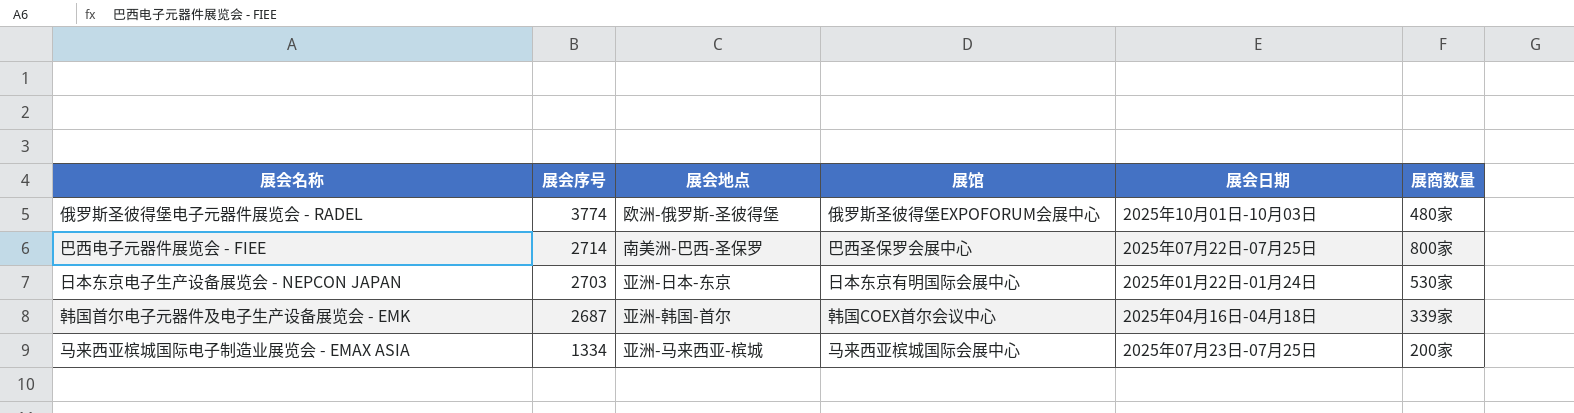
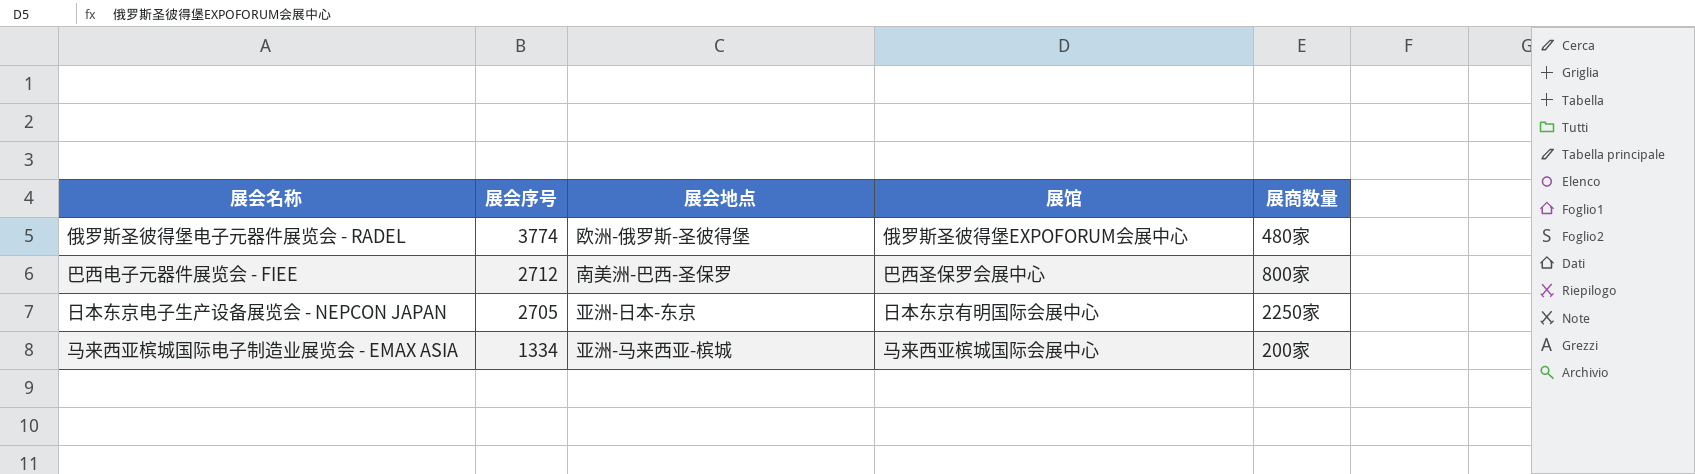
column 展会日期 | position: 5 -> none
row 韩国首尔电子元器件及电子生产设备展览会 - EMK: 2687 | 亚洲-韩国-首尔 | 韩国COEX首尔会议中心 | 2025年04月16日-04月18日 | 339家 -> none
巴西电子元器件展览会 - FIEE | 展会序号: 2714 -> 2712
日本东京电子生产设备展览会 - NEPCON JAPAN | 展会序号: 2703 -> 2705
日本东京电子生产设备展览会 - NEPCON JAPAN | 展商数量: 530家 -> 2250家

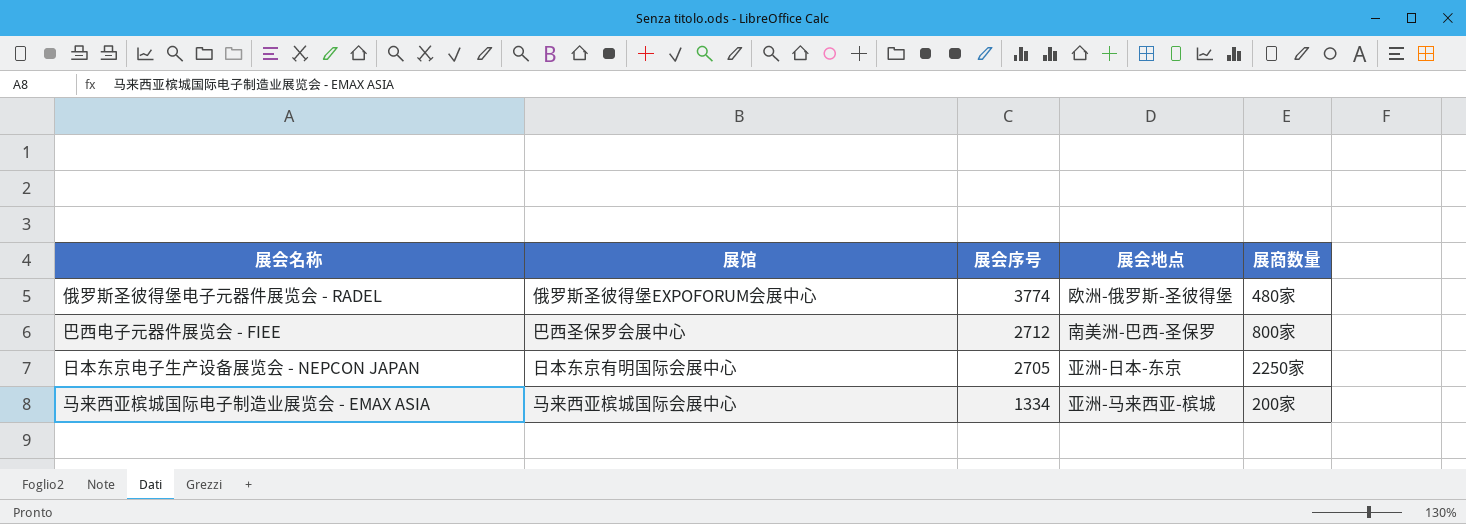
column 展馆 | position: 4 -> 2

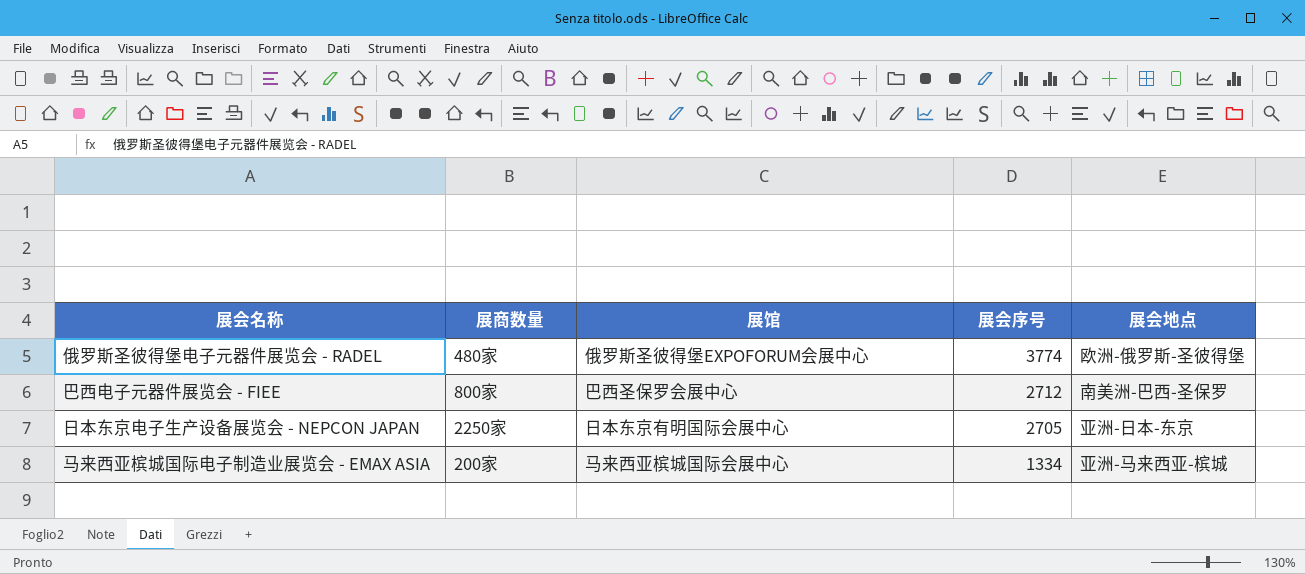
column 展商数量 | position: 5 -> 2

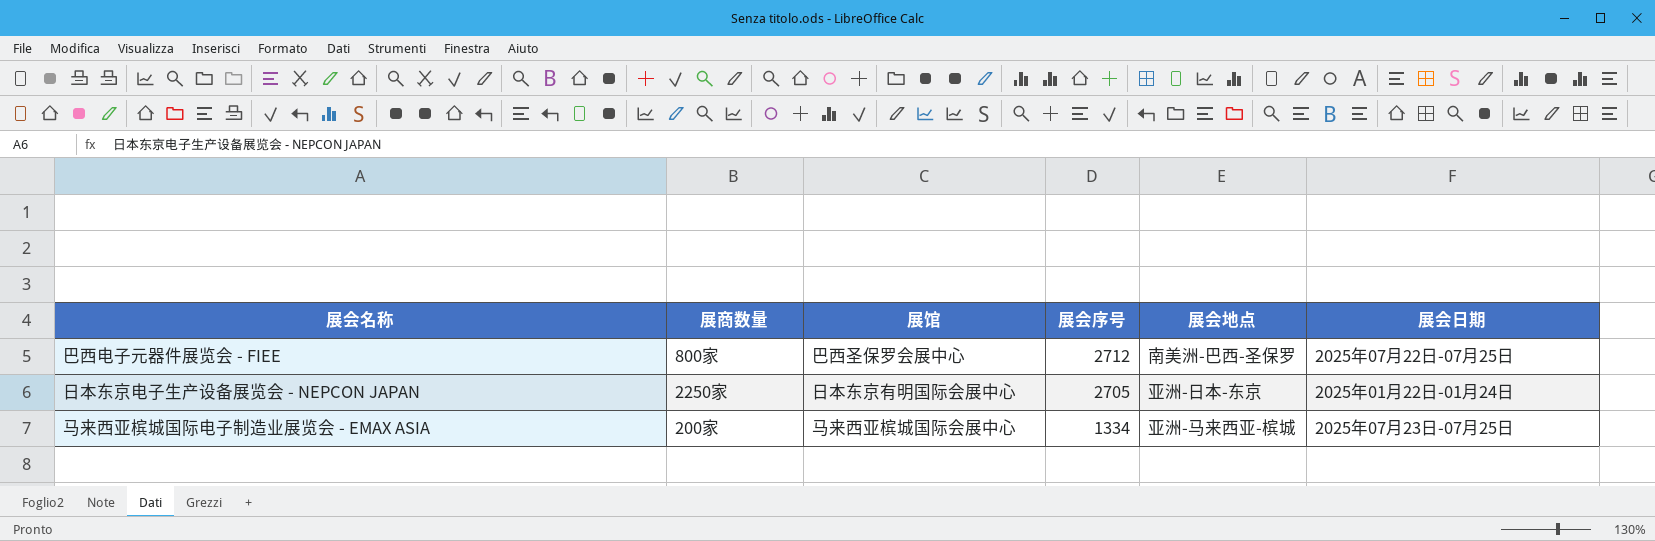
column 展会日期 | position: none -> 6
row 俄罗斯圣彼得堡电子元器件展览会 - RADEL: 480家 | 俄罗斯圣彼得堡EXPOFORUM会展中心 | 3774 | 欧洲-俄罗斯-圣彼得堡 -> none

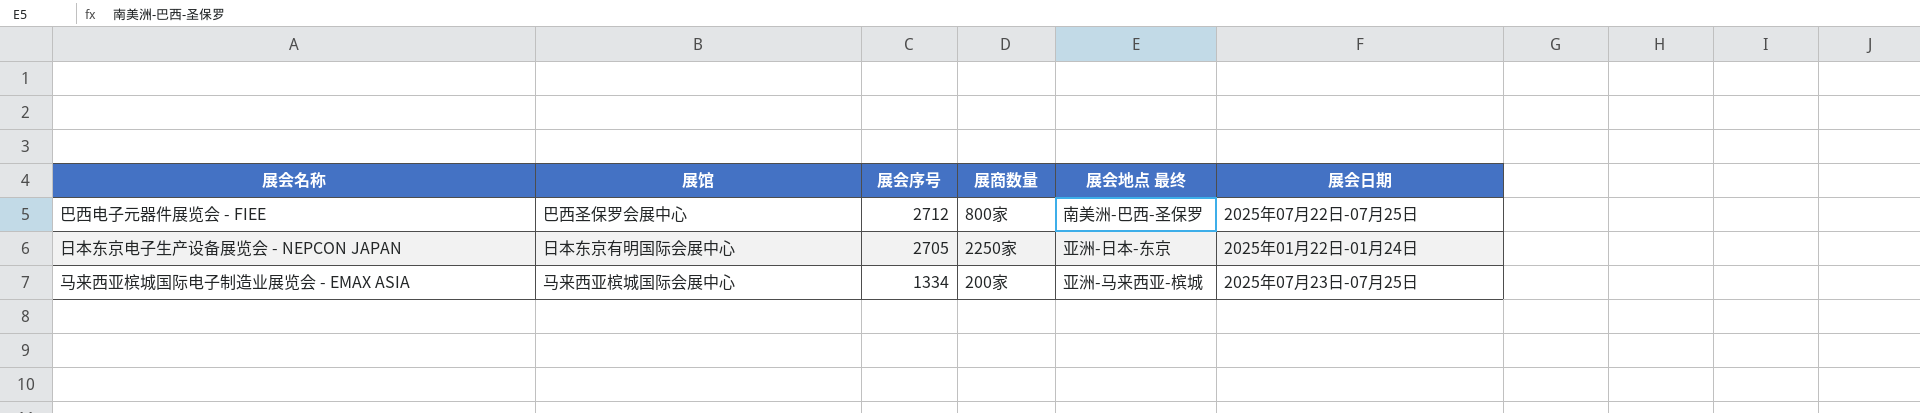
column 展商数量 | position: 2 -> 4
column name: 展会地点 -> 展会地点 最终

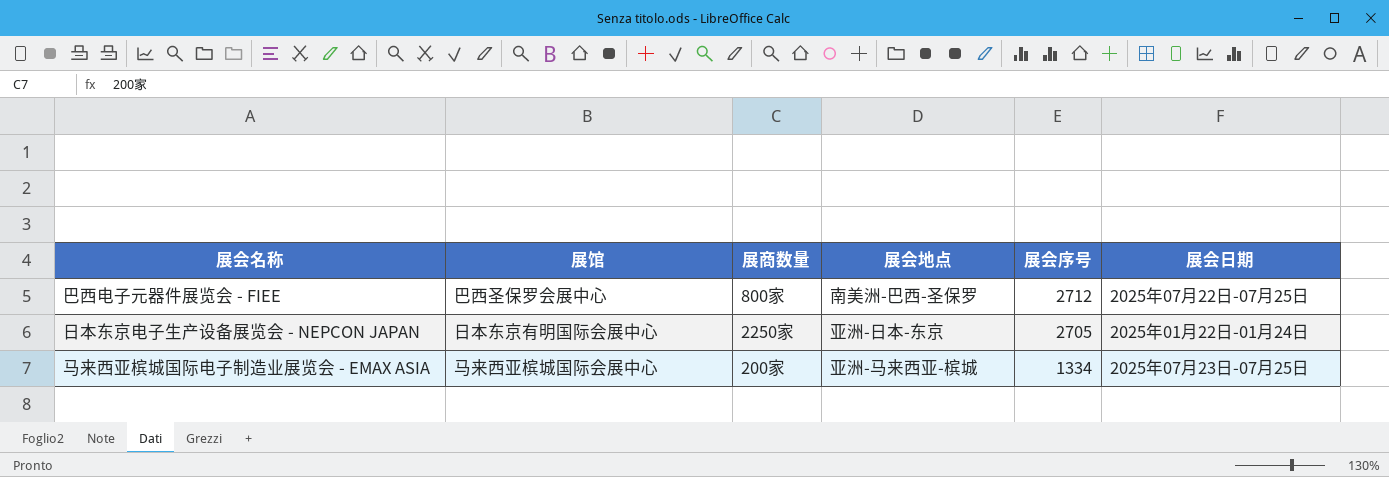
column name: 展会地点 最终 -> 展会地点
column 展会序号 | position: 3 -> 5

